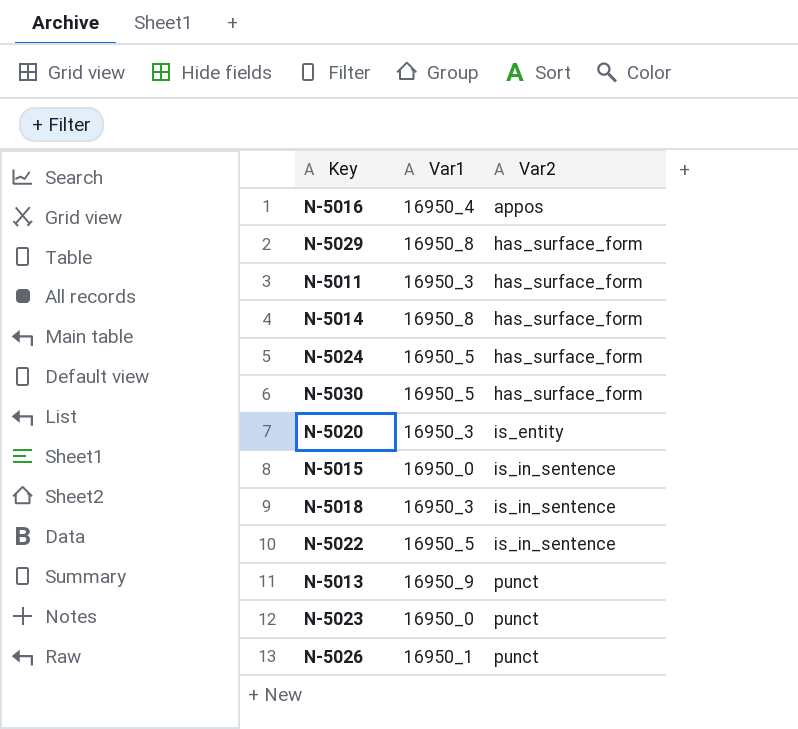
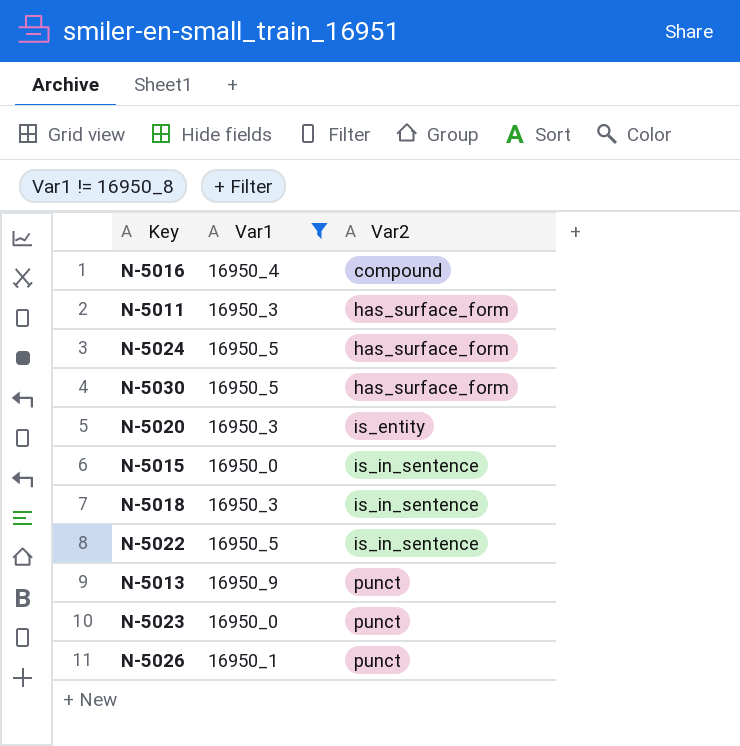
filter: none -> Var1 != 16950_8
N-5016 | Var2: appos -> compound

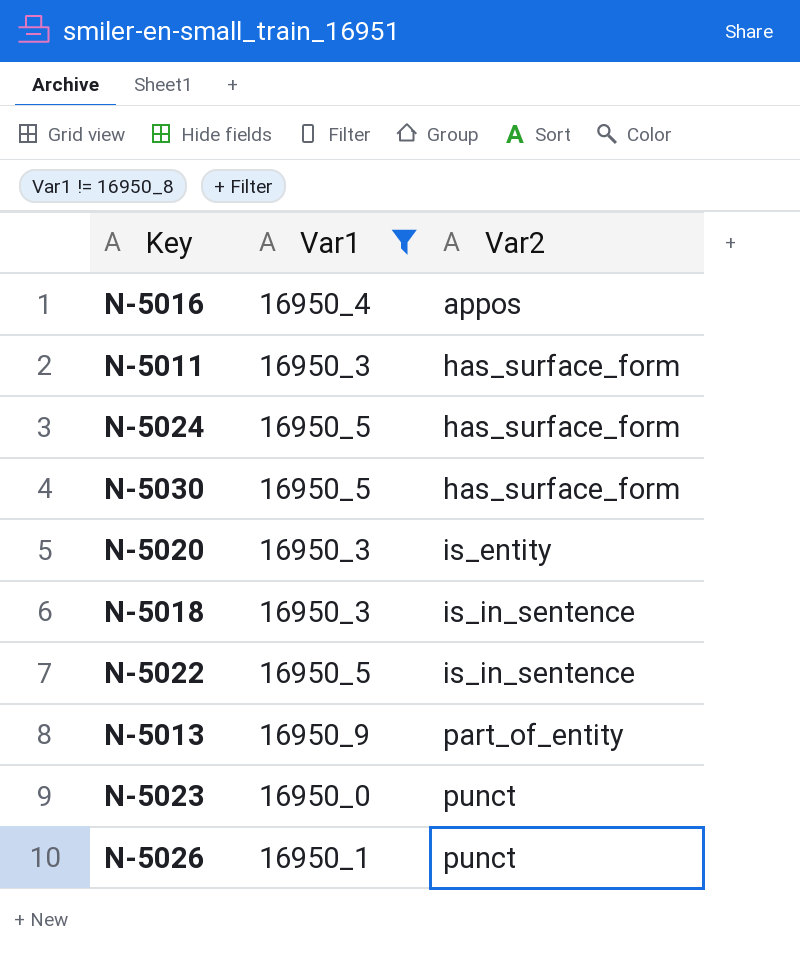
row N-5015: 16950_0 | is_in_sentence -> none
N-5016 | Var2: compound -> appos
N-5013 | Var2: punct -> part_of_entity

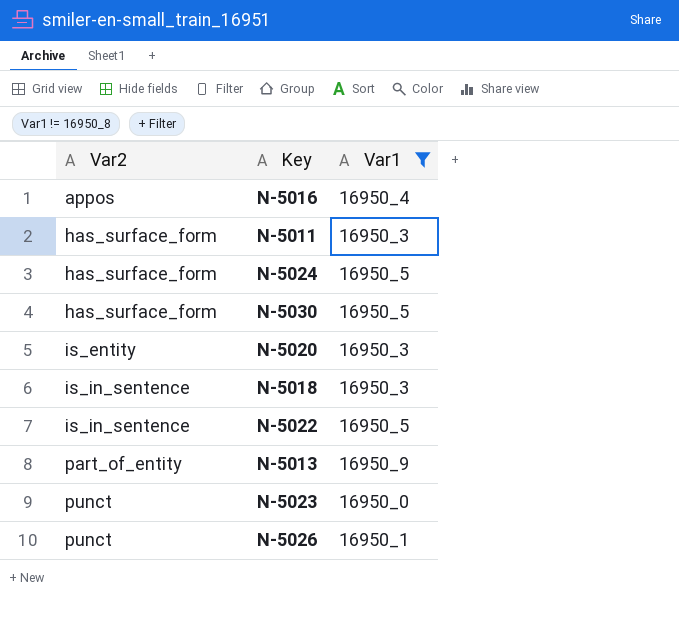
column Var2 | position: 3 -> 1

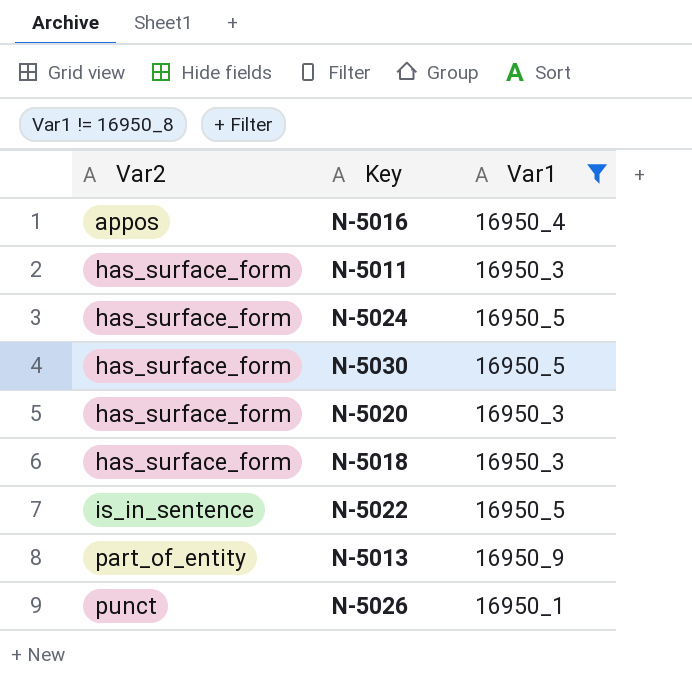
row N-5023: punct | 16950_0 -> none
N-5020 | Var2: is_entity -> has_surface_form
N-5018 | Var2: is_in_sentence -> has_surface_form

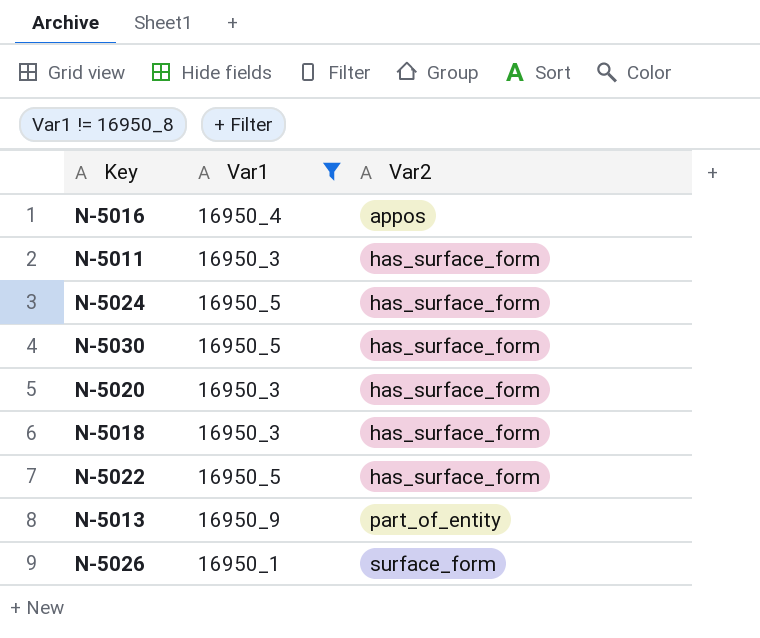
column Var2 | position: 1 -> 3
N-5022 | Var2: is_in_sentence -> has_surface_form
N-5026 | Var2: punct -> surface_form

